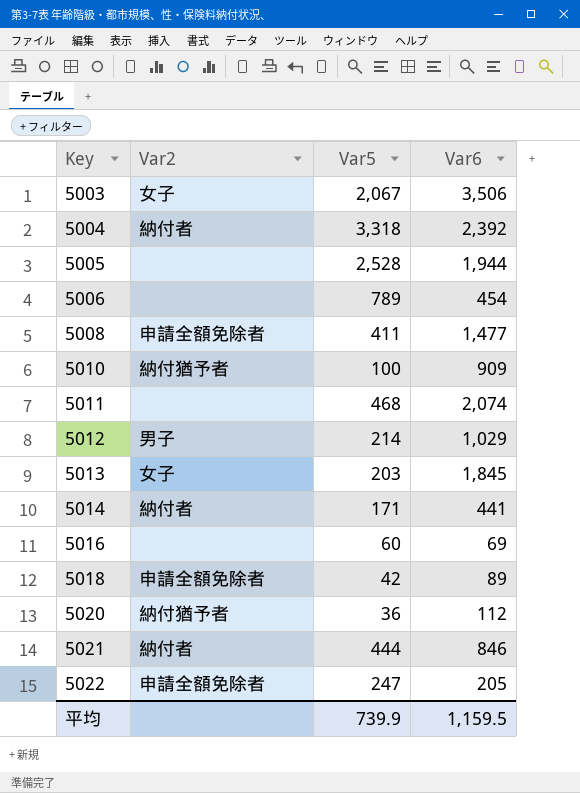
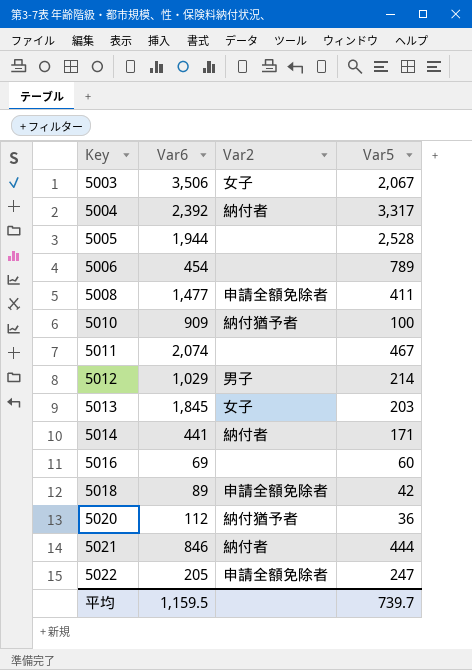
column Var6 | position: 4 -> 2
5004 | Var5: 3,318 -> 3,317
5011 | Var5: 468 -> 467
平均 | Var5: 739.9 -> 739.7

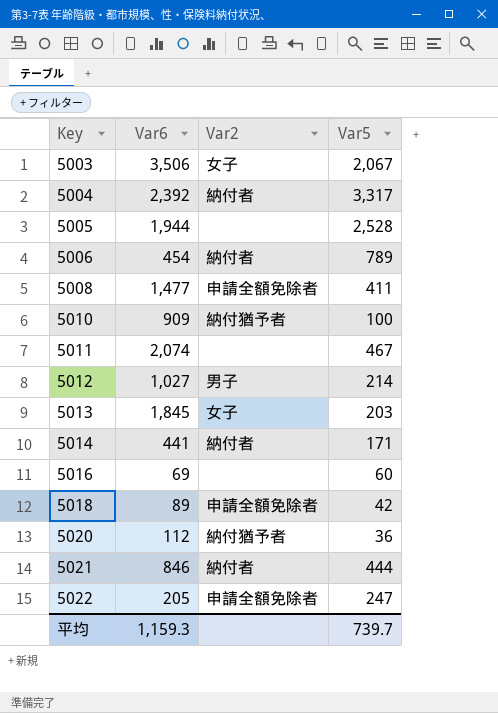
5006 | Var2: none -> 納付者
5012 | Var6: 1,029 -> 1,027
平均 | Var6: 1,159.5 -> 1,159.3

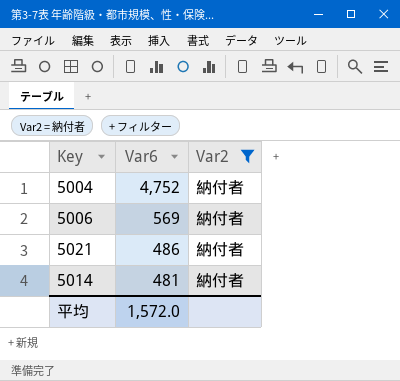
filter: none -> Var2 = 納付者
row order: Key ascending -> Var6 descending
column Var5 | position: 4 -> none
5004 | Var6: 2,392 -> 4,752
5006 | Var6: 454 -> 569
5021 | Var6: 846 -> 486
5014 | Var6: 441 -> 481
平均 | Var6: 1,159.3 -> 1,572.0

